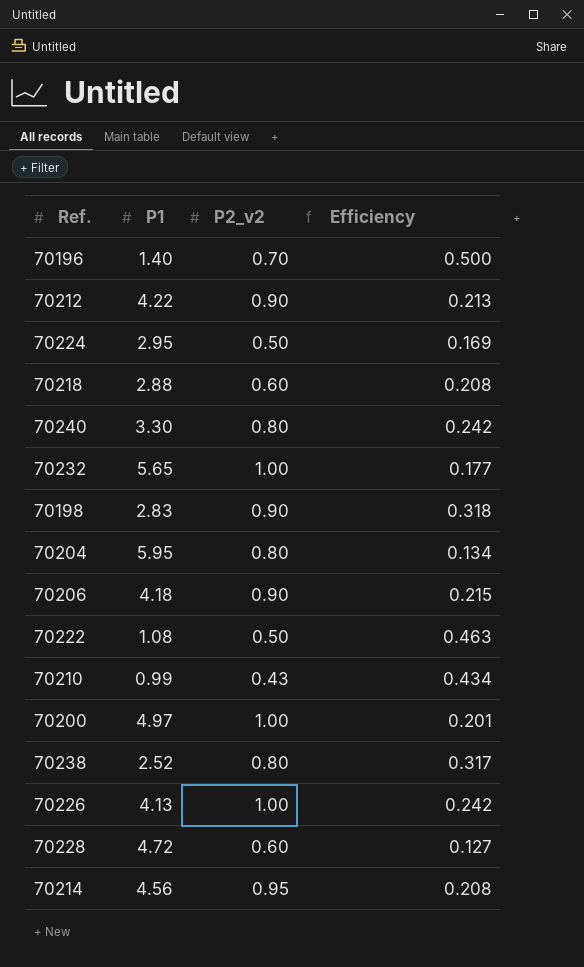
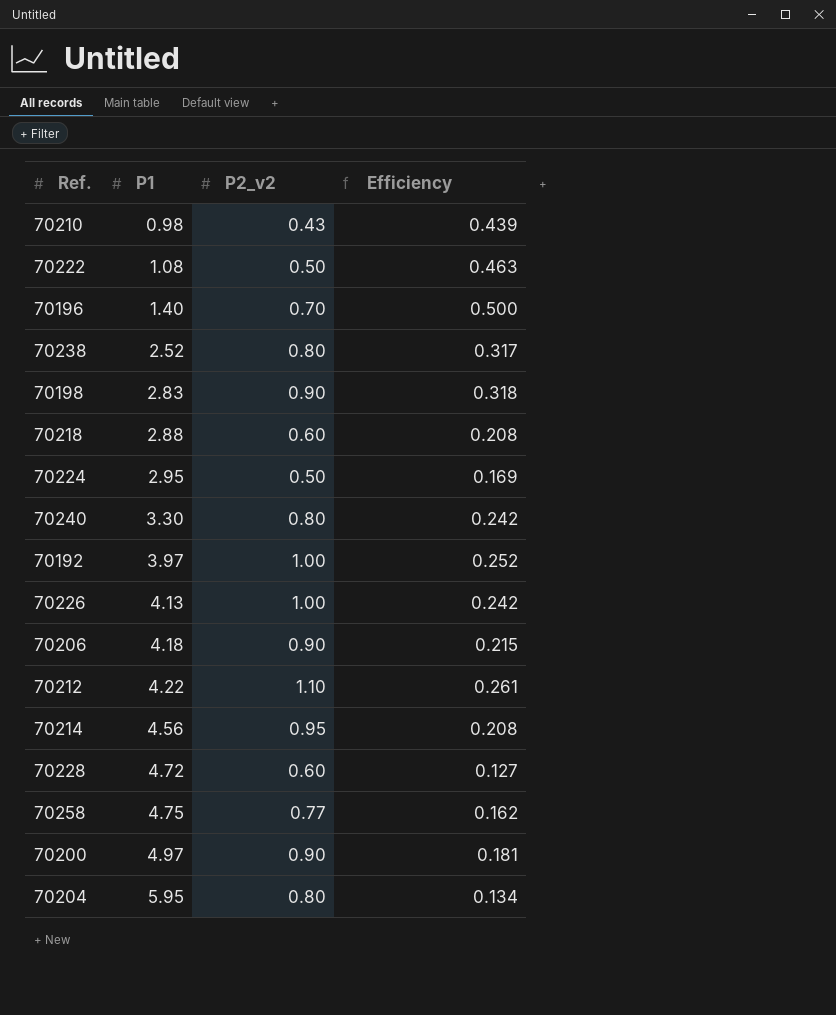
row order: none -> P1 ascending
row 70232: 5.65 | 1.00 | 0.177 -> none
70210 | P1: 0.99 -> 0.98
70210 | Efficiency: 0.434 -> 0.439
row 70192: none -> 3.97 | 1.00 | 0.252
70212 | P2_v2: 0.90 -> 1.10
70212 | Efficiency: 0.213 -> 0.261
row 70258: none -> 4.75 | 0.77 | 0.162
70200 | P2_v2: 1.00 -> 0.90
70200 | Efficiency: 0.201 -> 0.181

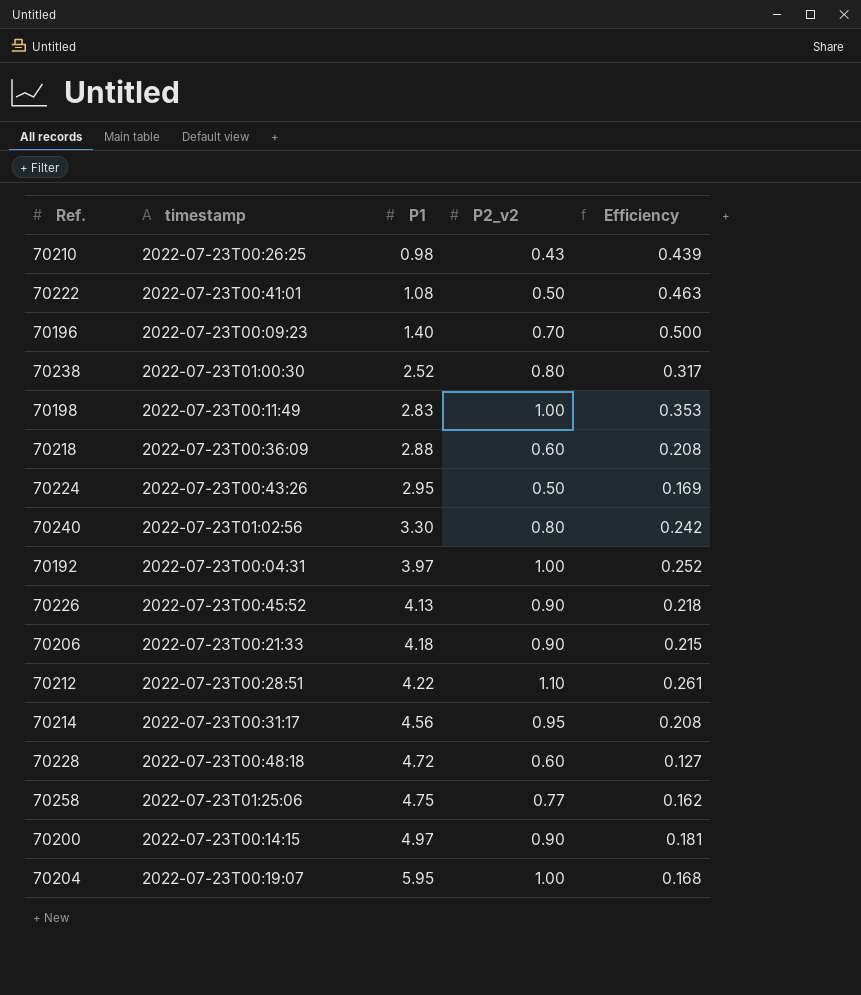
column timestamp | position: none -> 2
70198 | P2_v2: 0.90 -> 1.00
70198 | Efficiency: 0.318 -> 0.353
70226 | P2_v2: 1.00 -> 0.90
70226 | Efficiency: 0.242 -> 0.218
70204 | P2_v2: 0.80 -> 1.00
70204 | Efficiency: 0.134 -> 0.168

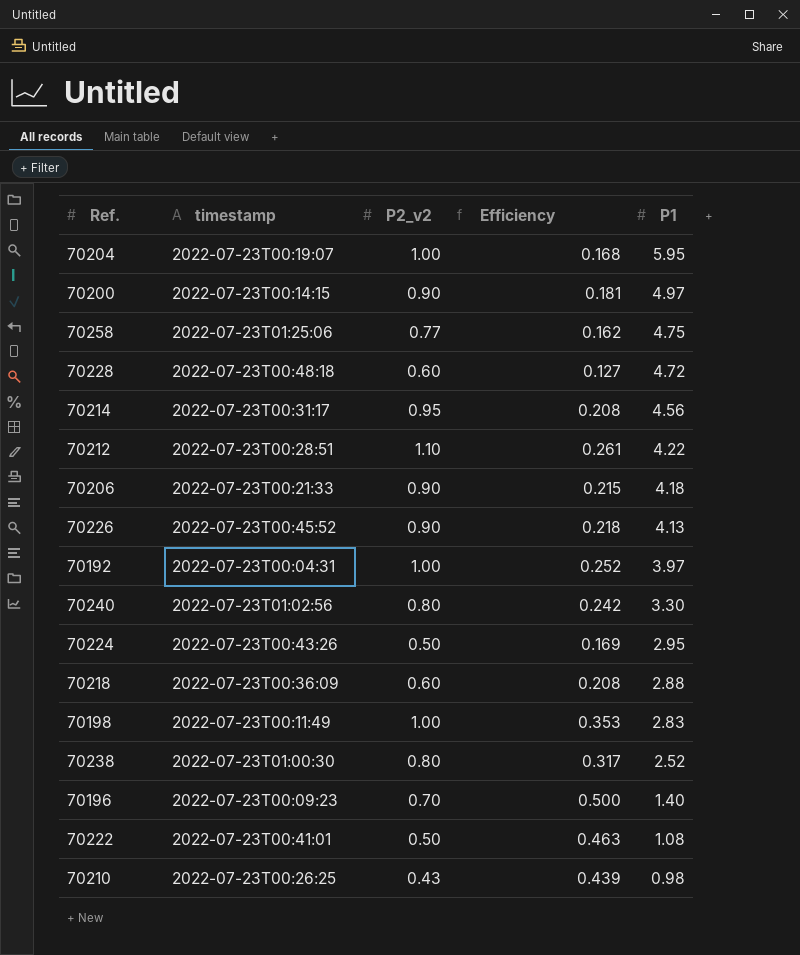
row order: P1 ascending -> P1 descending
column P1 | position: 3 -> 5

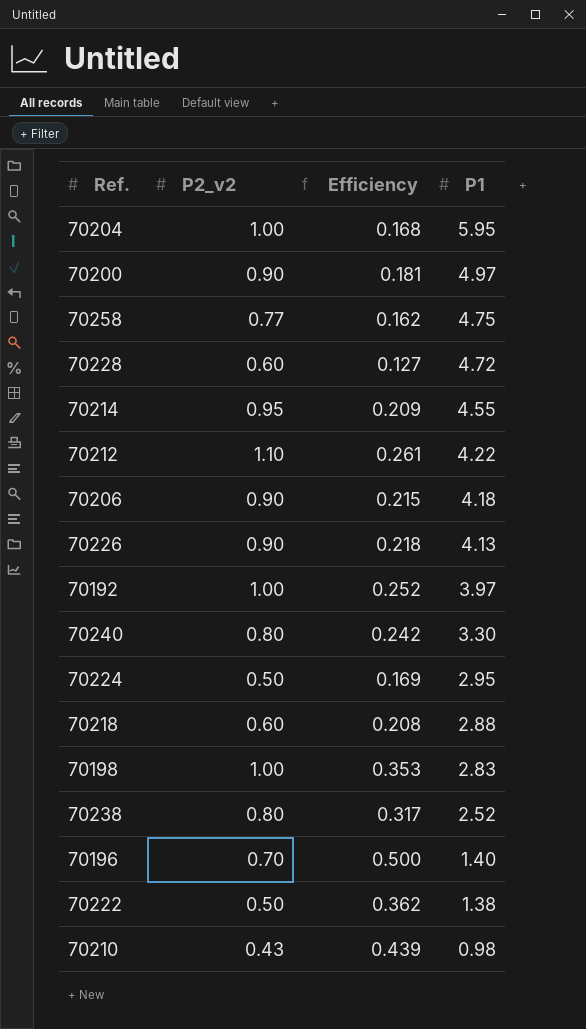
column timestamp | position: 2 -> none
70214 | Efficiency: 0.208 -> 0.209
70214 | P1: 4.56 -> 4.55
70222 | Efficiency: 0.463 -> 0.362
70222 | P1: 1.08 -> 1.38

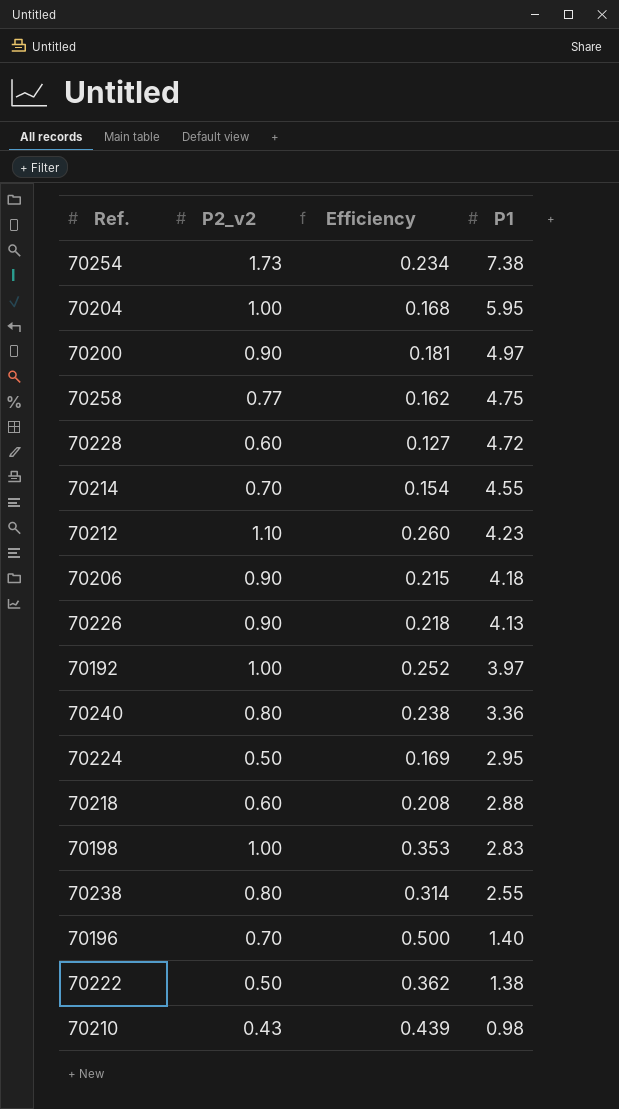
row 70254: none -> 1.73 | 0.234 | 7.38
70214 | P2_v2: 0.95 -> 0.70
70214 | Efficiency: 0.209 -> 0.154
70212 | Efficiency: 0.261 -> 0.260
70212 | P1: 4.22 -> 4.23
70240 | Efficiency: 0.242 -> 0.238
70240 | P1: 3.30 -> 3.36
70238 | Efficiency: 0.317 -> 0.314
70238 | P1: 2.52 -> 2.55

